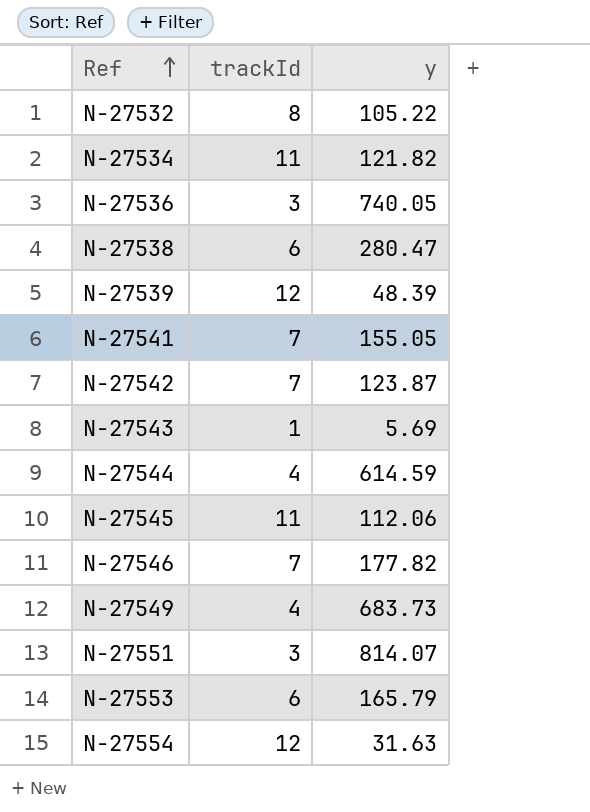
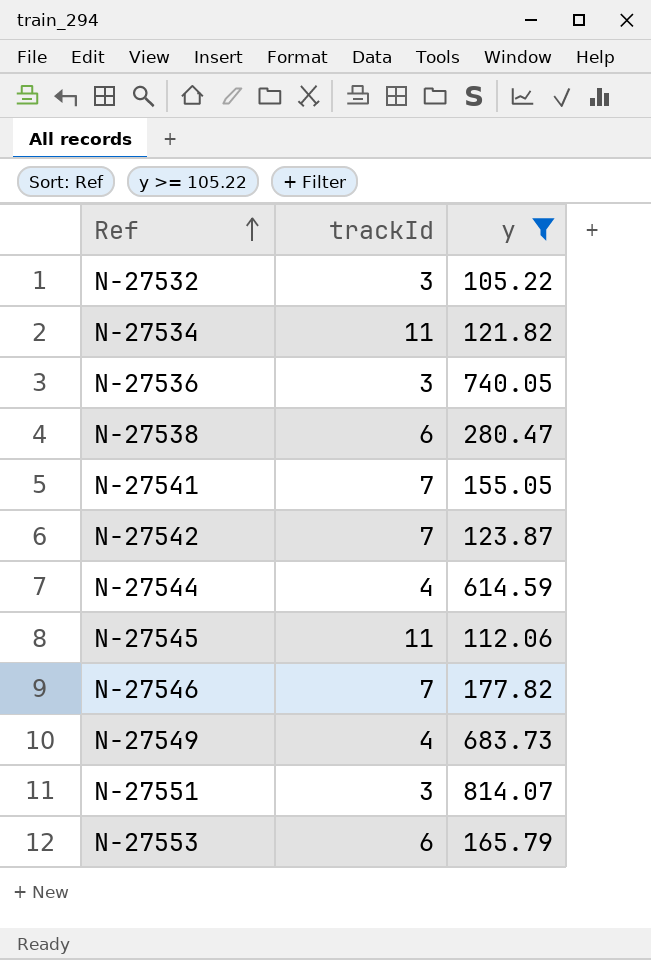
filter: none -> y >= 105.22
N-27532 | trackId: 8 -> 3

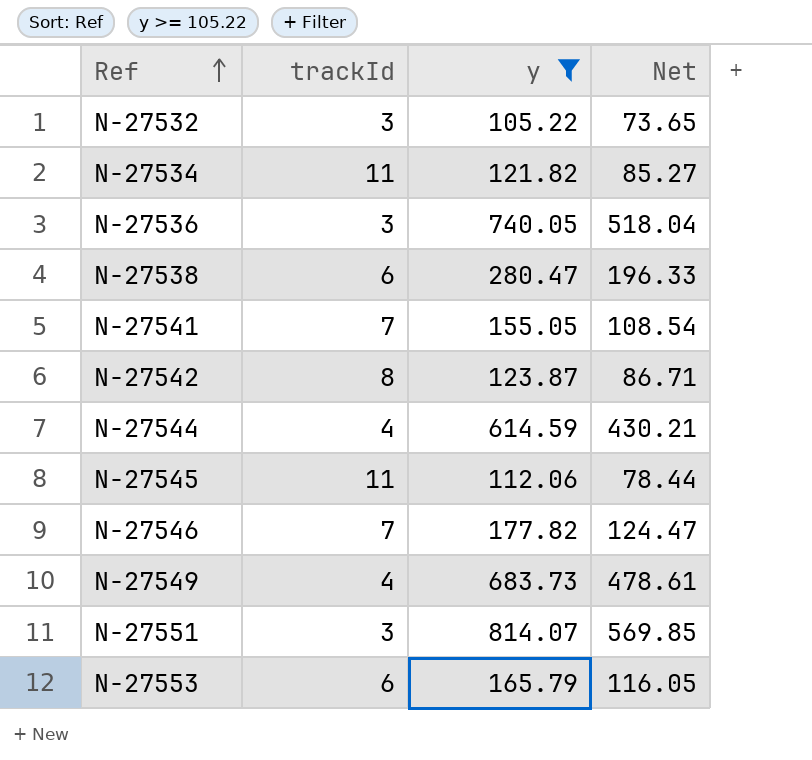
column Net | formula: none -> [y] * 0.7
N-27542 | trackId: 7 -> 8

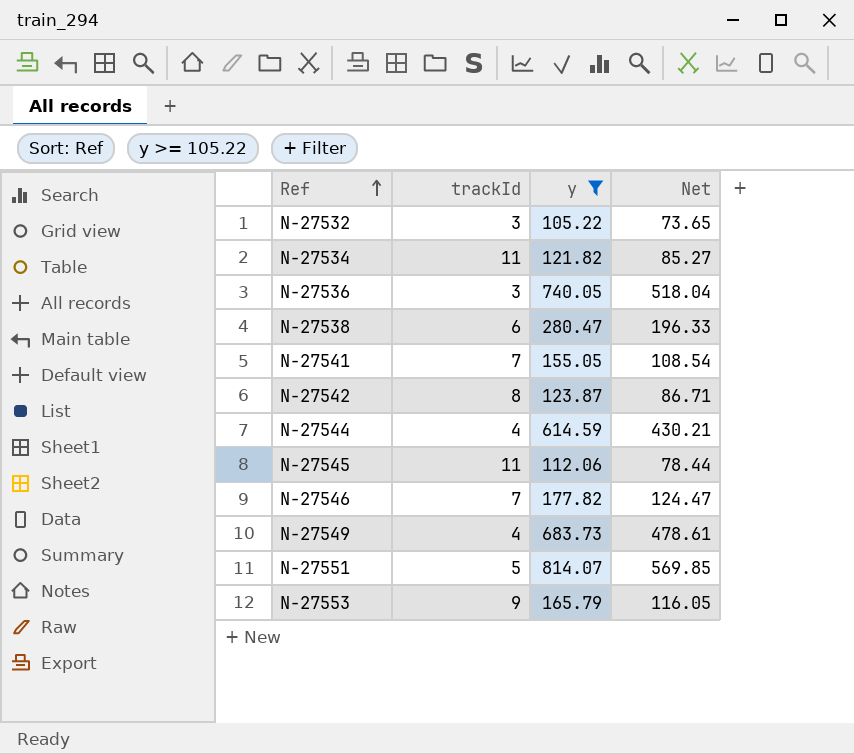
N-27551 | trackId: 3 -> 5
N-27553 | trackId: 6 -> 9

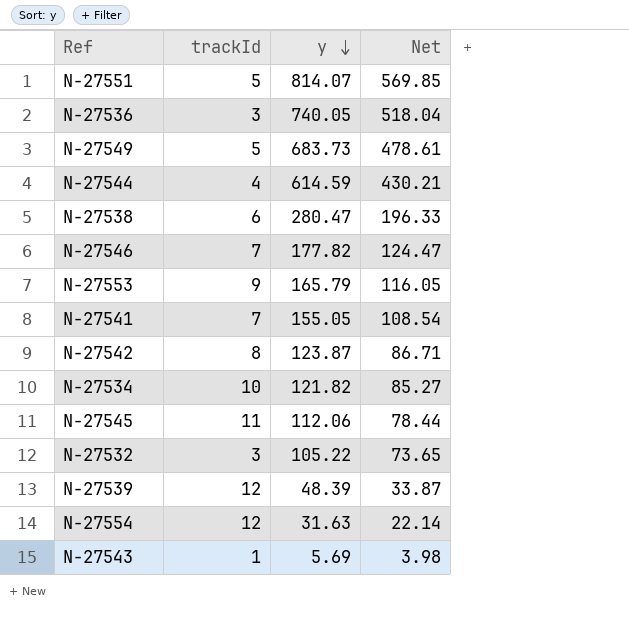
filter: y >= 105.22 -> none
row order: Ref ascending -> y descending
N-27549 | trackId: 4 -> 5
N-27534 | trackId: 11 -> 10

